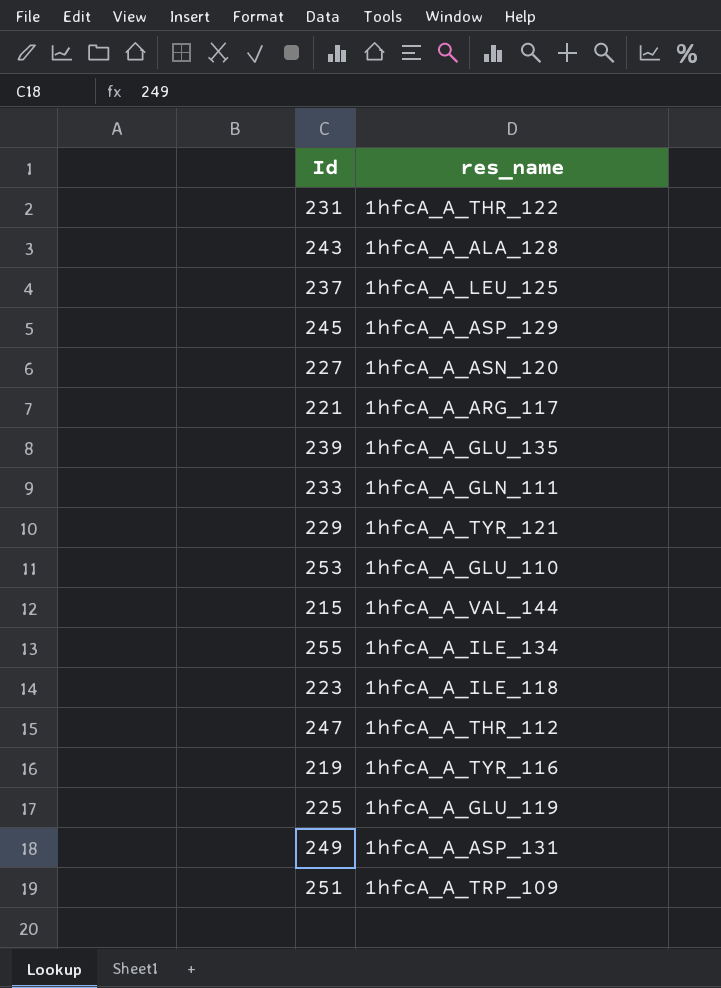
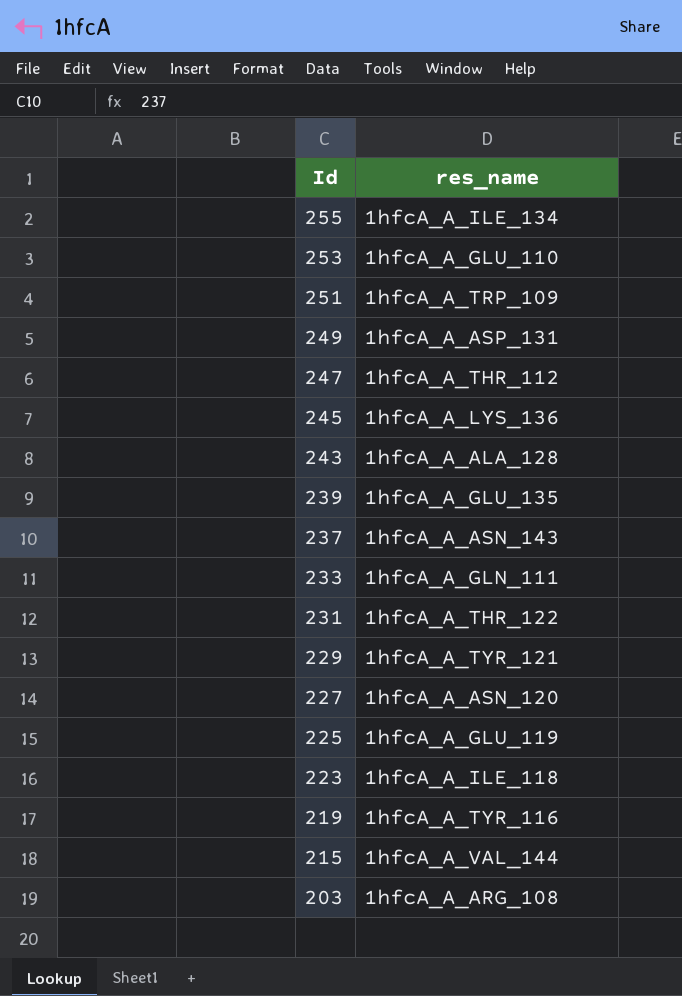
row order: none -> Id descending
row 221: 1hfcA_A_ARG_117 -> none
245 | res_name: 1hfcA_A_ASP_129 -> 1hfcA_A_LYS_136
237 | res_name: 1hfcA_A_LEU_125 -> 1hfcA_A_ASN_143
row 203: none -> 1hfcA_A_ARG_108

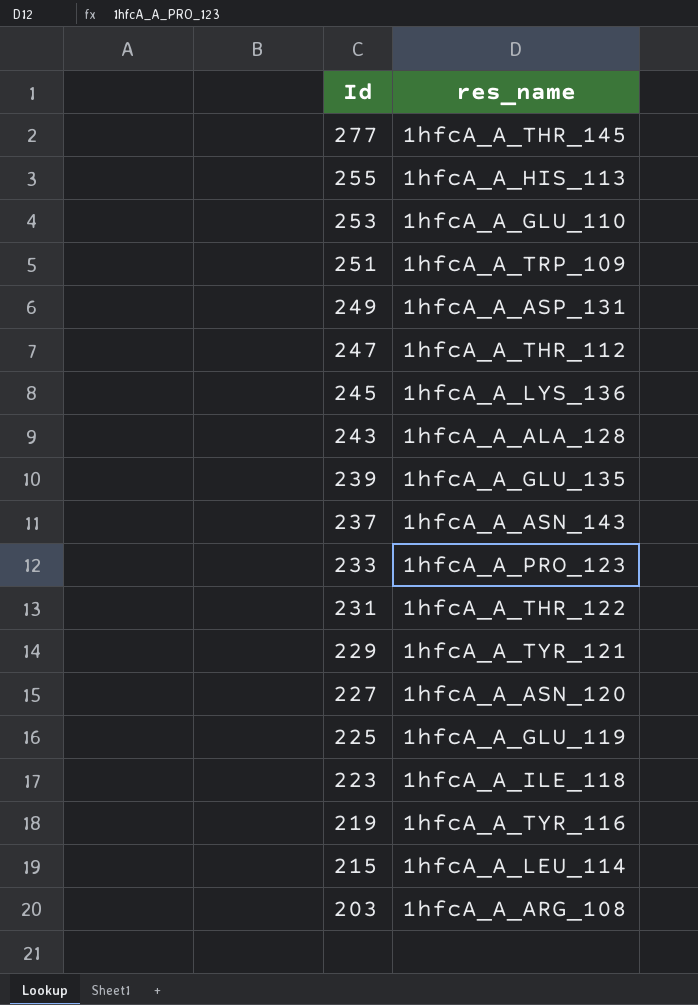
row 277: none -> 1hfcA_A_THR_145
255 | res_name: 1hfcA_A_ILE_134 -> 1hfcA_A_HIS_113
233 | res_name: 1hfcA_A_GLN_111 -> 1hfcA_A_PRO_123
215 | res_name: 1hfcA_A_VAL_144 -> 1hfcA_A_LEU_114

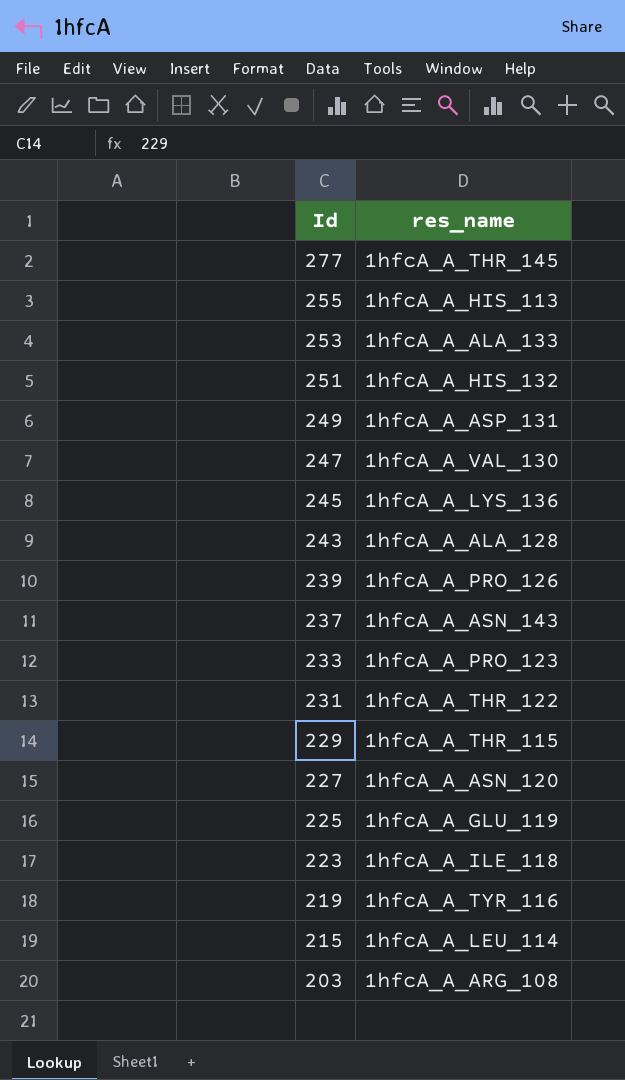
253 | res_name: 1hfcA_A_GLU_110 -> 1hfcA_A_ALA_133
251 | res_name: 1hfcA_A_TRP_109 -> 1hfcA_A_HIS_132
247 | res_name: 1hfcA_A_THR_112 -> 1hfcA_A_VAL_130
239 | res_name: 1hfcA_A_GLU_135 -> 1hfcA_A_PRO_126
229 | res_name: 1hfcA_A_TYR_121 -> 1hfcA_A_THR_115

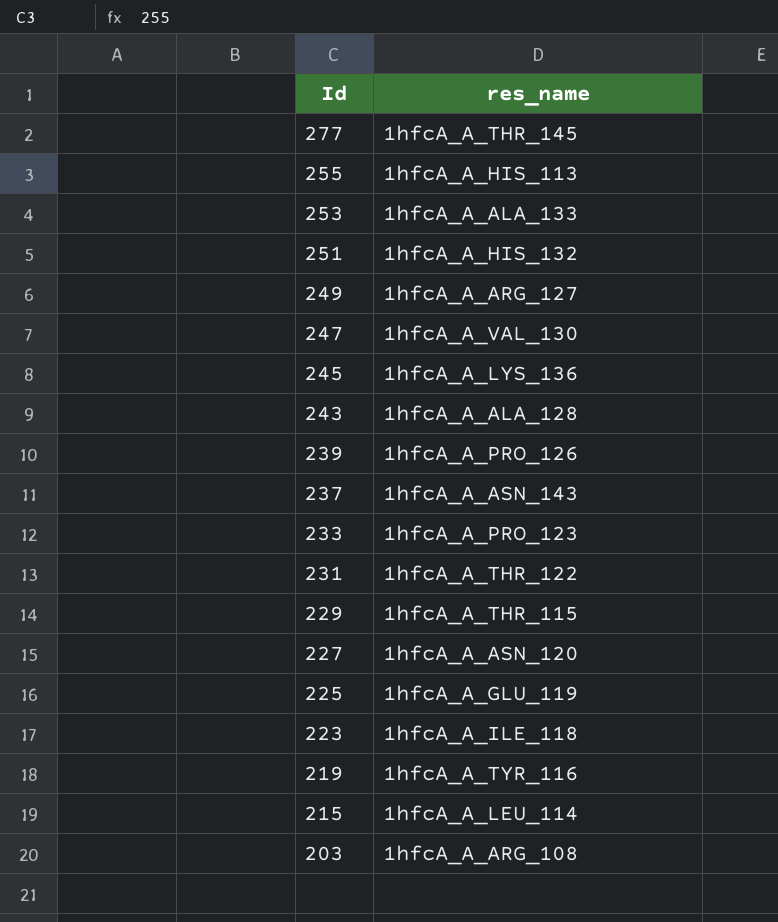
249 | res_name: 1hfcA_A_ASP_131 -> 1hfcA_A_ARG_127

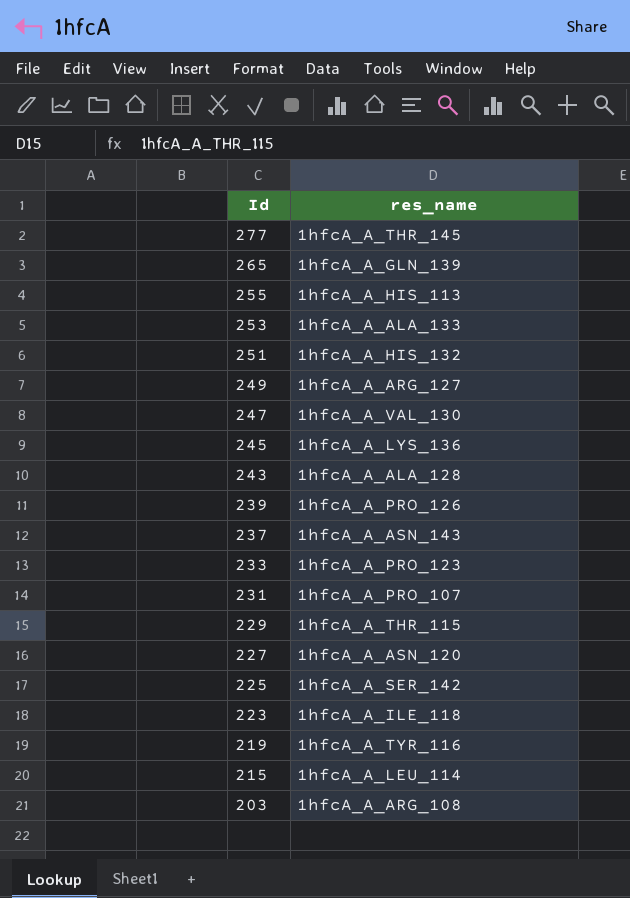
row 265: none -> 1hfcA_A_GLN_139
231 | res_name: 1hfcA_A_THR_122 -> 1hfcA_A_PRO_107
225 | res_name: 1hfcA_A_GLU_119 -> 1hfcA_A_SER_142

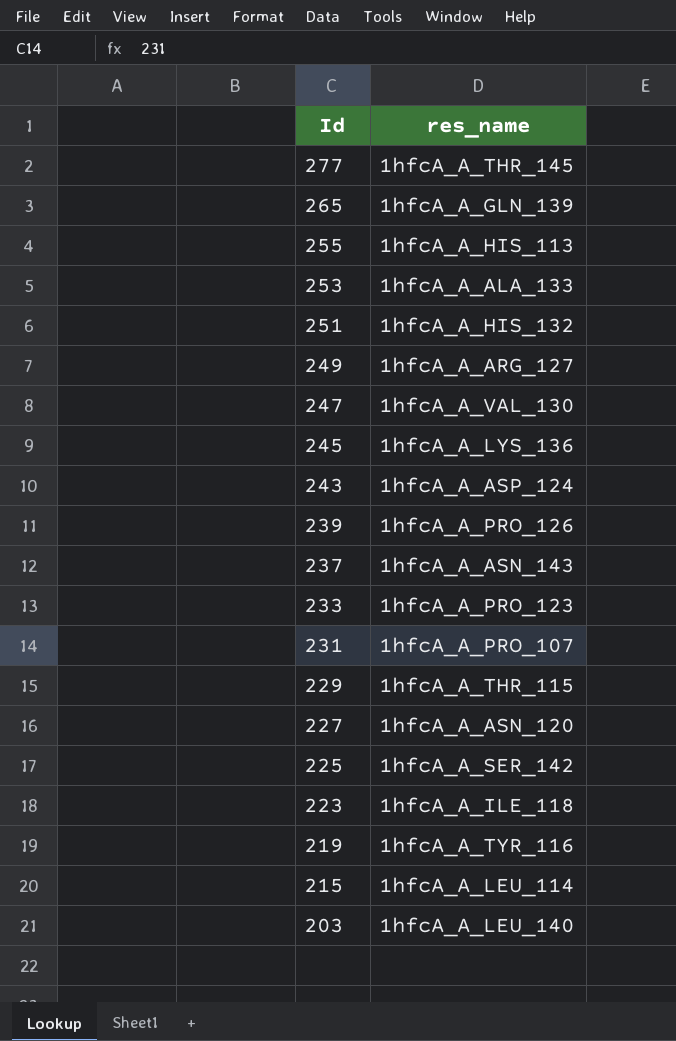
243 | res_name: 1hfcA_A_ALA_128 -> 1hfcA_A_ASP_124
203 | res_name: 1hfcA_A_ARG_108 -> 1hfcA_A_LEU_140

